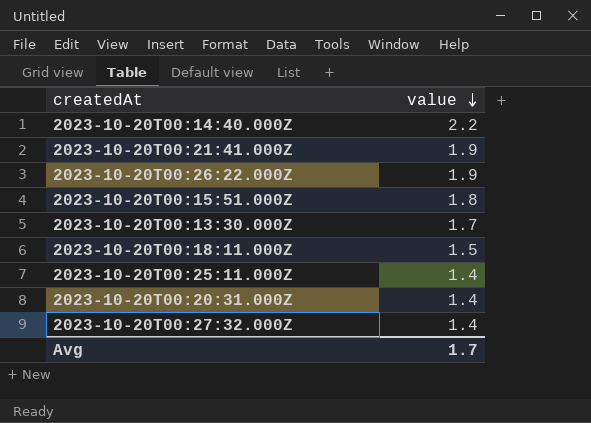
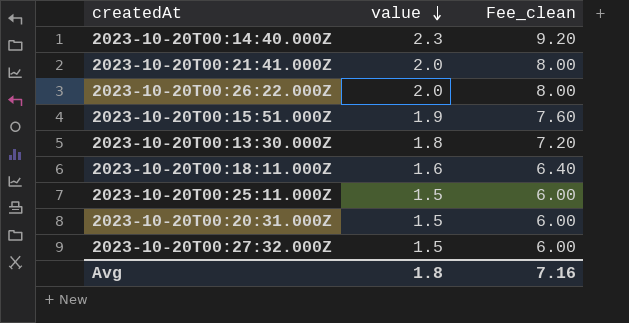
column Fee_clean | formula: none -> [value] * 4
2023-10-20T00:14:40.000Z | value: 2.2 -> 2.3
2023-10-20T00:21:41.000Z | value: 1.9 -> 2.0
2023-10-20T00:26:22.000Z | value: 1.9 -> 2.0
2023-10-20T00:15:51.000Z | value: 1.8 -> 1.9
2023-10-20T00:13:30.000Z | value: 1.7 -> 1.8
2023-10-20T00:18:11.000Z | value: 1.5 -> 1.6
2023-10-20T00:25:11.000Z | value: 1.4 -> 1.5
2023-10-20T00:20:31.000Z | value: 1.4 -> 1.5
2023-10-20T00:27:32.000Z | value: 1.4 -> 1.5
Avg | value: 1.7 -> 1.8

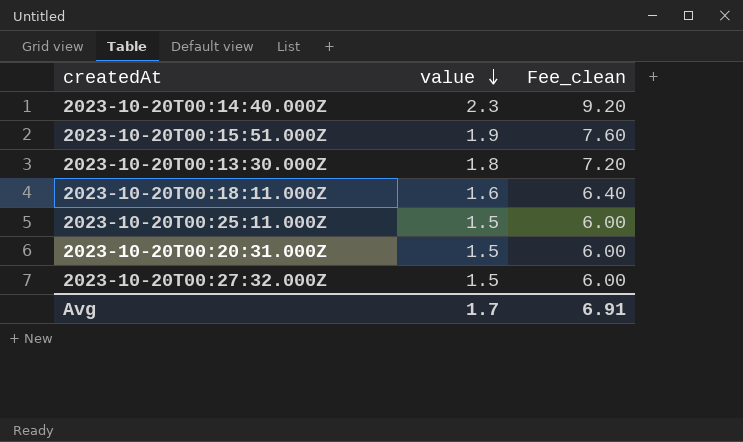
row 2023-10-20T00:21:41.000Z: 2.0 | 8.00 -> none
row 2023-10-20T00:26:22.000Z: 2.0 | 8.00 -> none
Avg | value: 1.8 -> 1.7
Avg | Fee_clean: 7.16 -> 6.91

